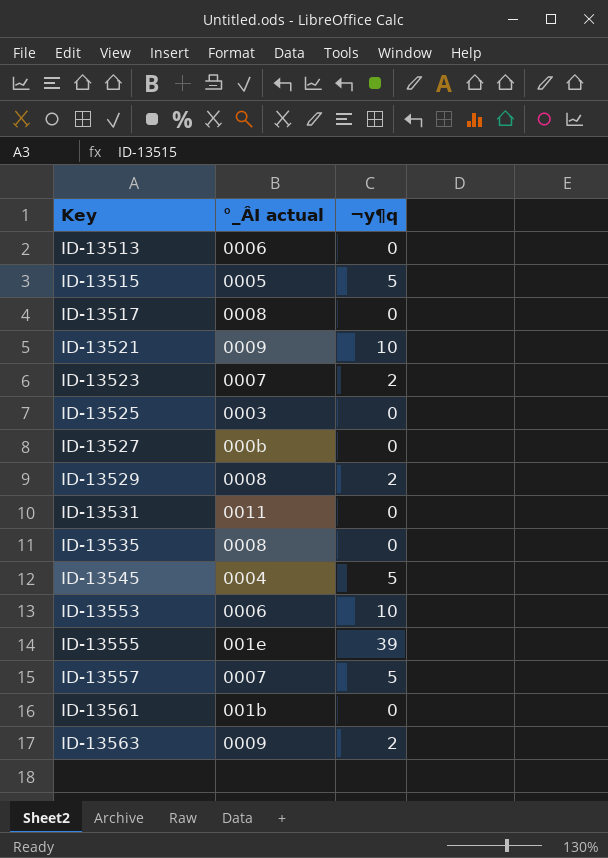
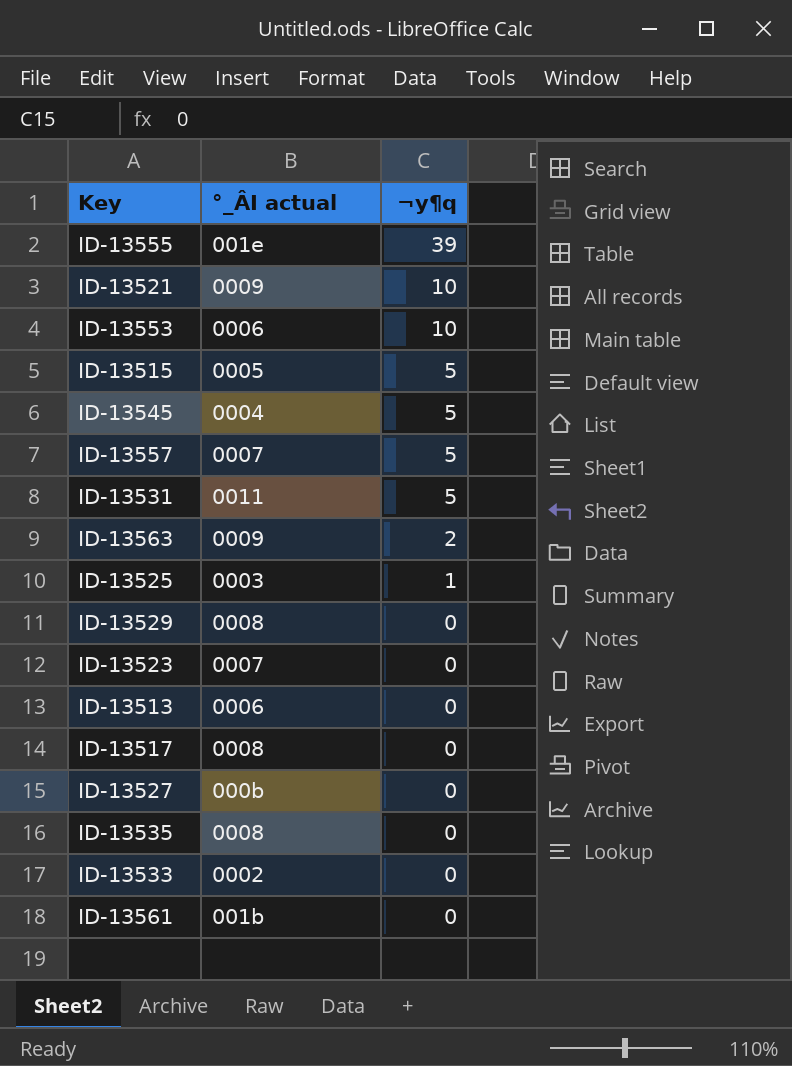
row order: Key ascending -> ¬y¶q descending
ID-13531 | ¬y¶q: 0 -> 5
ID-13525 | ¬y¶q: 0 -> 1
ID-13529 | ¬y¶q: 2 -> 0
ID-13523 | ¬y¶q: 2 -> 0
row ID-13533: none -> 0002 | 0

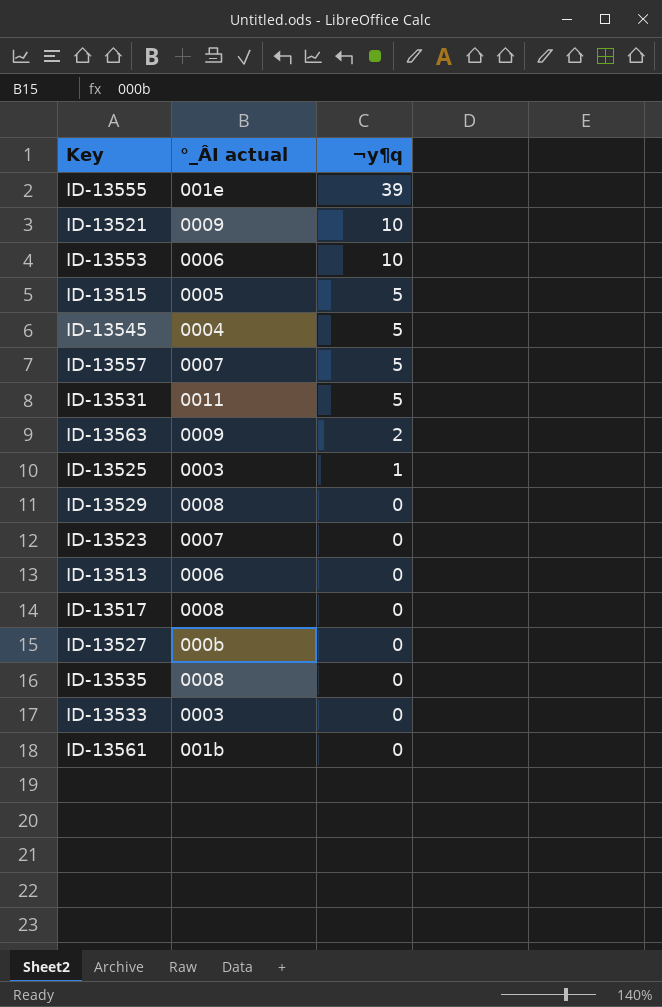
ID-13533 | °_ÂI actual: 0002 -> 0003

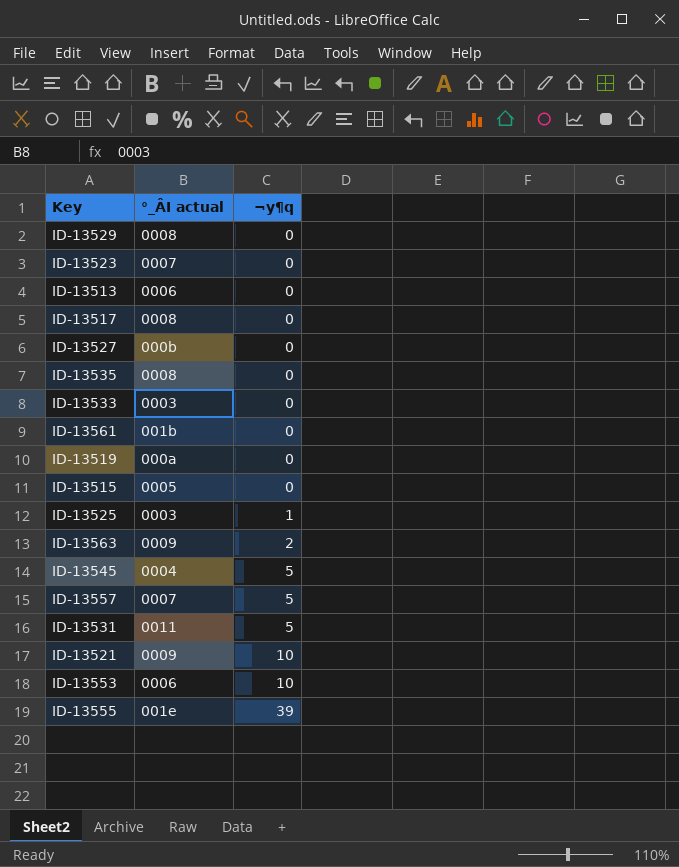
row order: ¬y¶q descending -> ¬y¶q ascending
row ID-13519: none -> 000a | 0
ID-13515 | ¬y¶q: 5 -> 0

